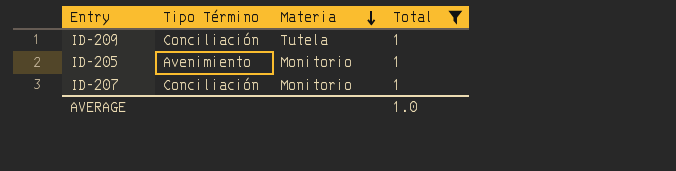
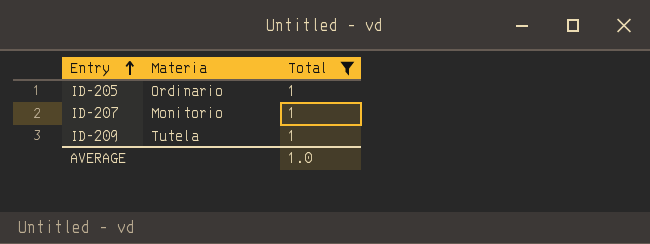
row order: Materia descending -> Entry ascending
column Tipo Término | position: 2 -> none
ID-205 | Materia: Monitorio -> Ordinario

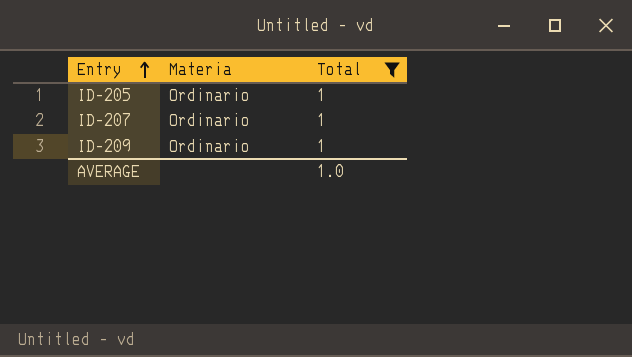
ID-207 | Materia: Monitorio -> Ordinario
ID-209 | Materia: Tutela -> Ordinario

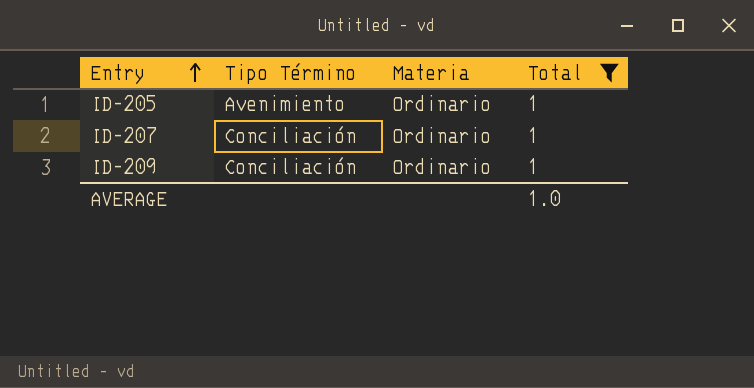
column Tipo Término | position: none -> 2

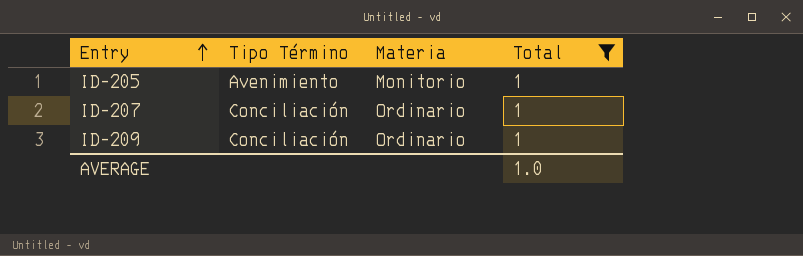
ID-205 | Materia: Ordinario -> Monitorio

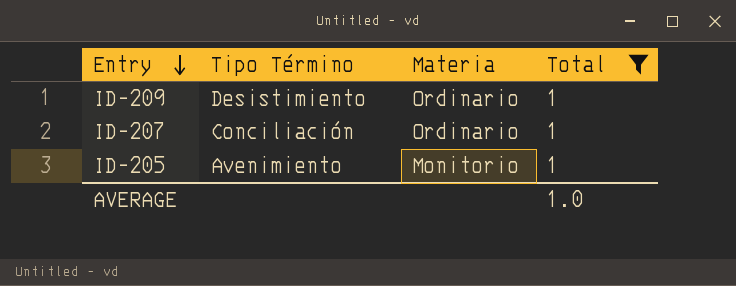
row order: Entry ascending -> Entry descending
ID-209 | Tipo Término: Conciliación -> Desistimiento

